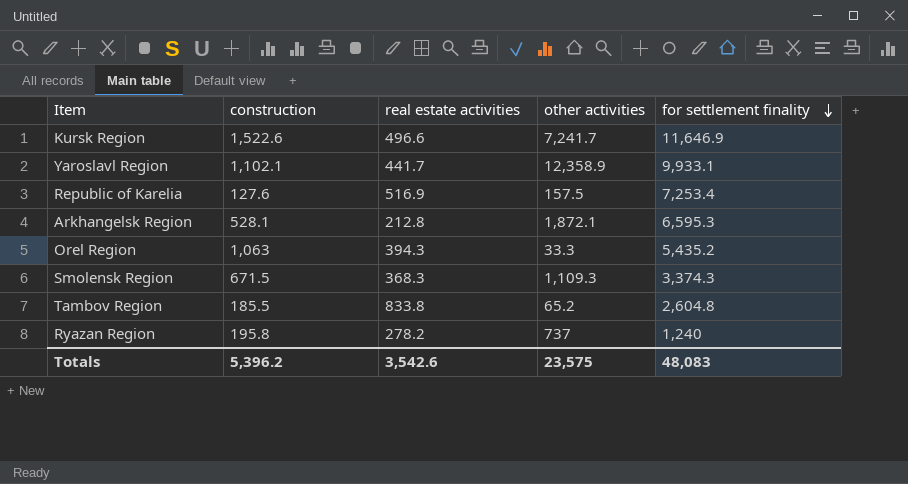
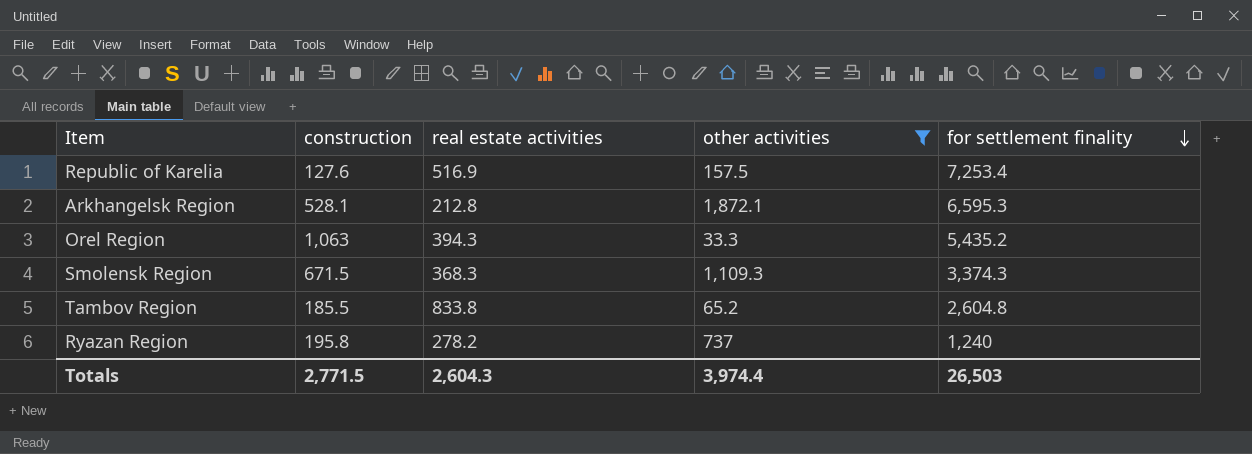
filter: none -> other activities <= 1,872.1
Totals | construction: 5,396.2 -> 2,771.5
Totals | real estate activities: 3,542.6 -> 2,604.3
Totals | other activities: 23,575 -> 3,974.4
Totals | for settlement finality: 48,083 -> 26,503

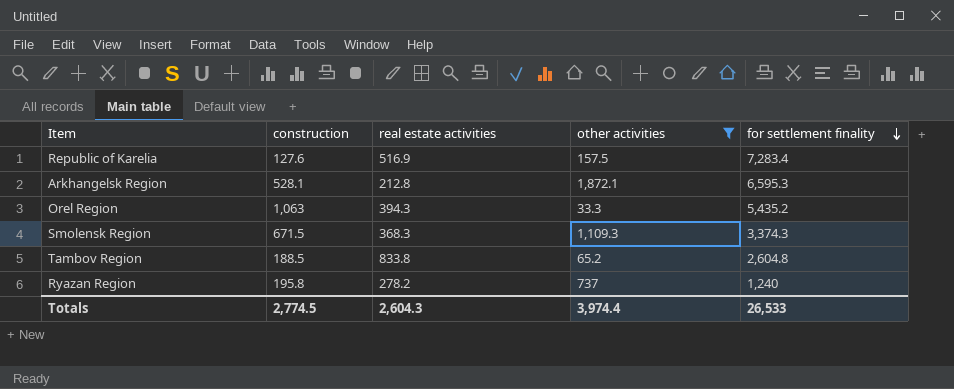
Republic of Karelia | for settlement finality: 7,253.4 -> 7,283.4
Tambov Region | construction: 185.5 -> 188.5
Totals | construction: 2,771.5 -> 2,774.5
Totals | for settlement finality: 26,503 -> 26,533

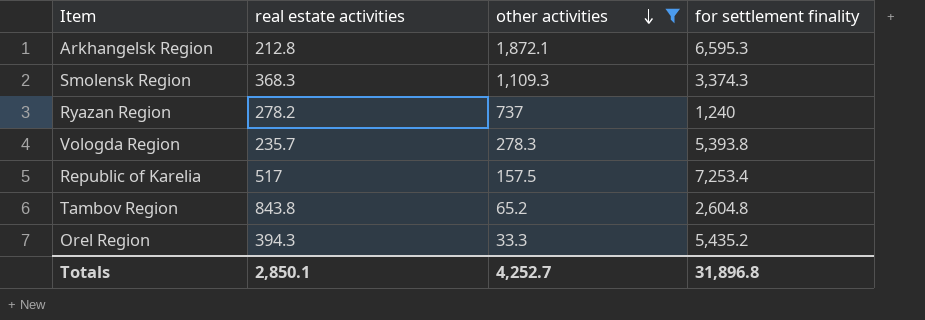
row order: for settlement finality descending -> other activities descending
column construction | position: 2 -> none
row Vologda Region: none -> 235.7 | 278.3 | 5,393.8
Republic of Karelia | real estate activities: 516.9 -> 517
Republic of Karelia | for settlement finality: 7,283.4 -> 7,253.4
Tambov Region | real estate activities: 833.8 -> 843.8
Totals | real estate activities: 2,604.3 -> 2,850.1
Totals | other activities: 3,974.4 -> 4,252.7
Totals | for settlement finality: 26,533 -> 31,896.8

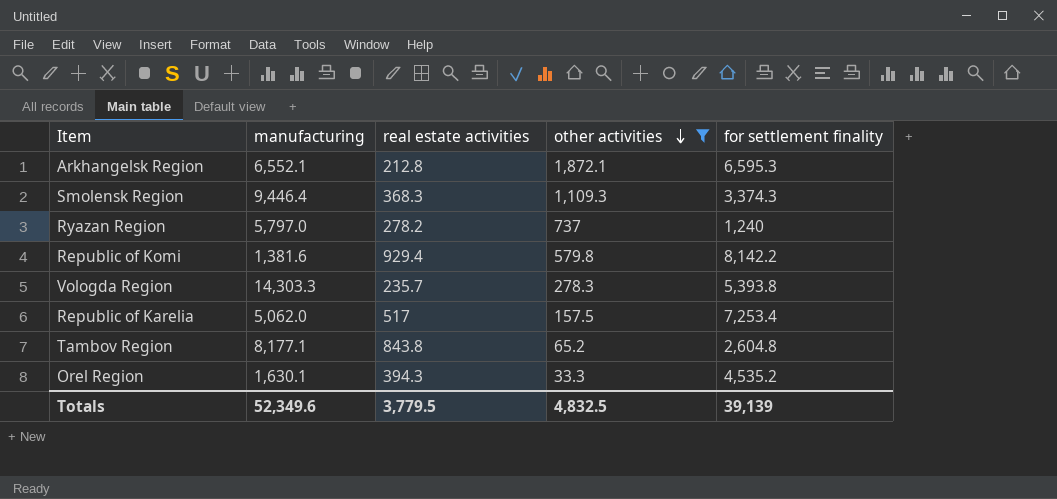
column manufacturing | position: none -> 2
row Republic of Komi: none -> 1,381.6 | 929.4 | 579.8 | 8,142.2
Orel Region | for settlement finality: 5,435.2 -> 4,535.2
Totals | real estate activities: 2,850.1 -> 3,779.5
Totals | other activities: 4,252.7 -> 4,832.5
Totals | for settlement finality: 31,896.8 -> 39,139

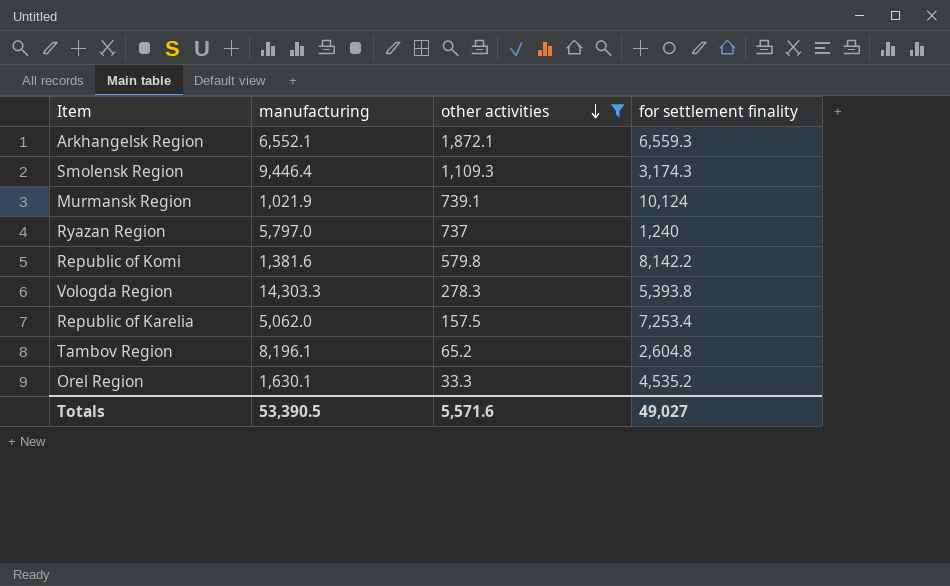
column real estate activities | position: 3 -> none
Arkhangelsk Region | for settlement finality: 6,595.3 -> 6,559.3
Smolensk Region | for settlement finality: 3,374.3 -> 3,174.3
row Murmansk Region: none -> 1,021.9 | 739.1 | 10,124
Tambov Region | manufacturing: 8,177.1 -> 8,196.1
Totals | manufacturing: 52,349.6 -> 53,390.5
Totals | other activities: 4,832.5 -> 5,571.6
Totals | for settlement finality: 39,139 -> 49,027

